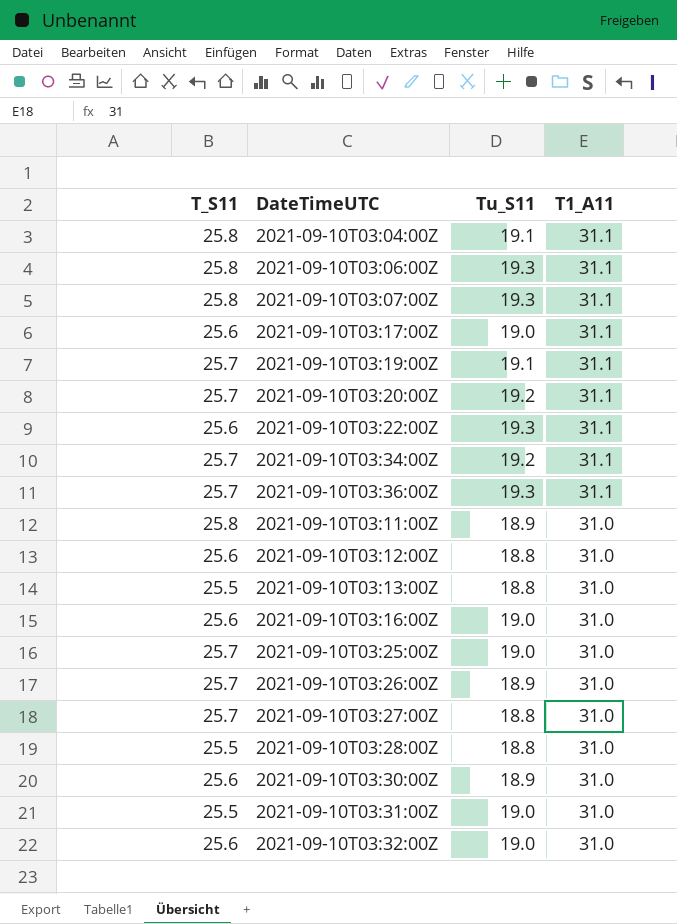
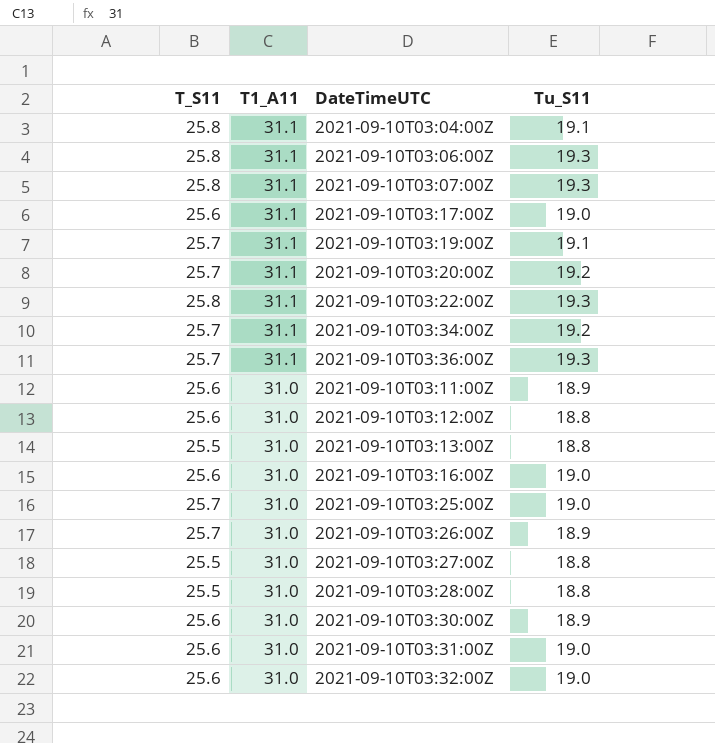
column T1_A11 | position: 4 -> 2
2021-09-10T03:22:00Z | T_S11: 25.6 -> 25.8
2021-09-10T03:11:00Z | T_S11: 25.8 -> 25.6
2021-09-10T03:27:00Z | T_S11: 25.7 -> 25.5
2021-09-10T03:31:00Z | T_S11: 25.5 -> 25.6

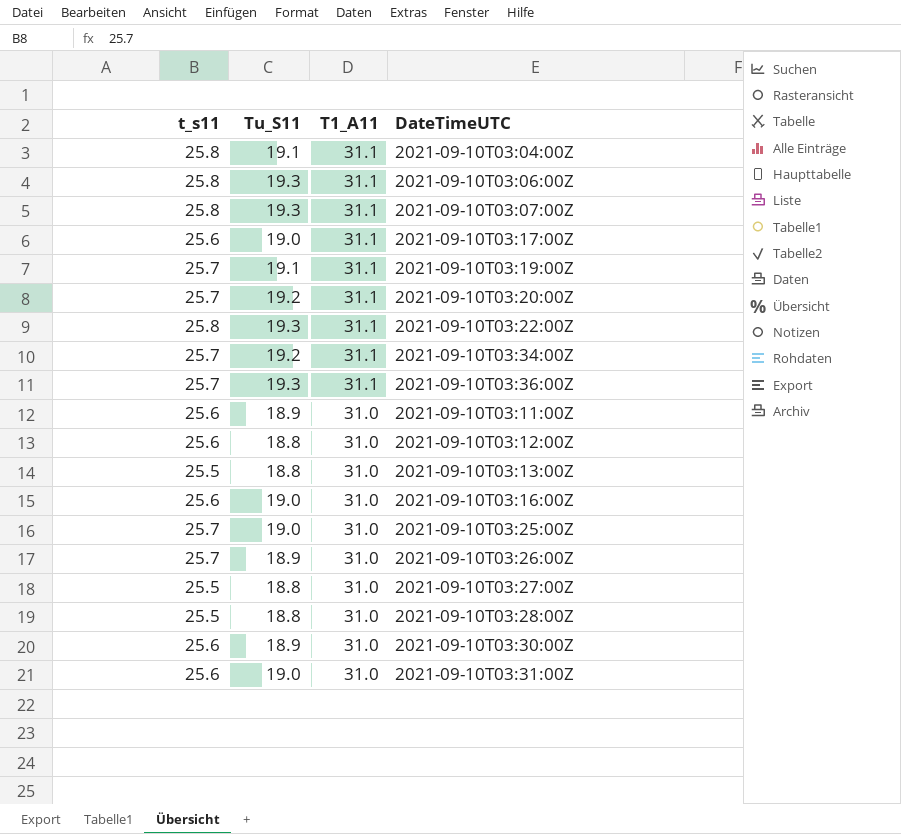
column name: T_S11 -> t_s11
column Tu_S11 | position: 4 -> 2
row 2021-09-10T03:32:00Z: 25.6 | 31.0 | 19.0 -> none

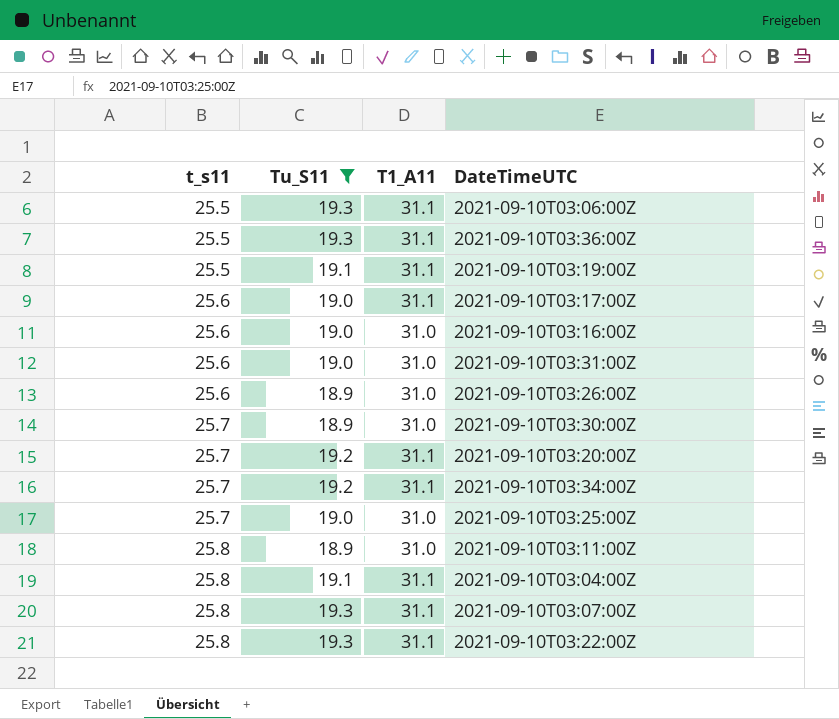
filter: none -> Tu_S11 != 18.8
row order: T1_A11 descending -> t_s11 ascending
2021-09-10T03:06:00Z | t_s11: 25.8 -> 25.5
2021-09-10T03:36:00Z | t_s11: 25.7 -> 25.5
2021-09-10T03:19:00Z | t_s11: 25.7 -> 25.5
2021-09-10T03:26:00Z | t_s11: 25.7 -> 25.6
2021-09-10T03:30:00Z | t_s11: 25.6 -> 25.7
2021-09-10T03:11:00Z | t_s11: 25.6 -> 25.8

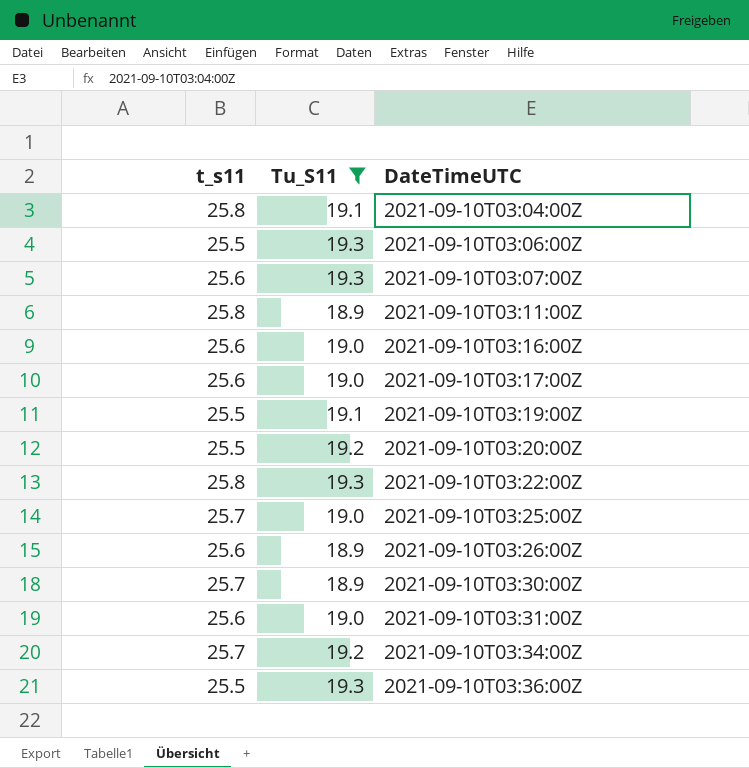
row order: t_s11 ascending -> DateTimeUTC ascending
column T1_A11 | position: 3 -> none
2021-09-10T03:07:00Z | t_s11: 25.8 -> 25.6
2021-09-10T03:20:00Z | t_s11: 25.7 -> 25.5

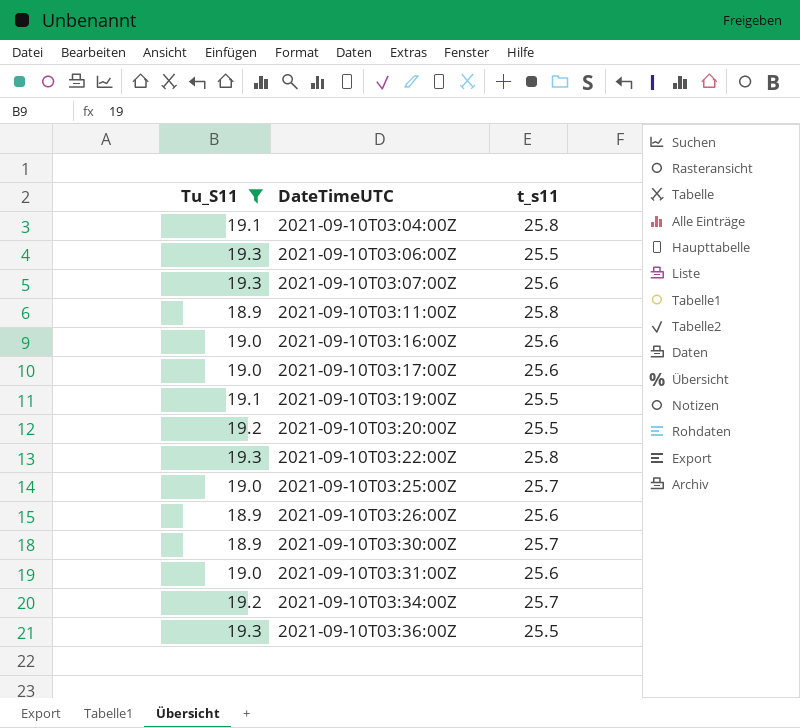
column t_s11 | position: 1 -> 3

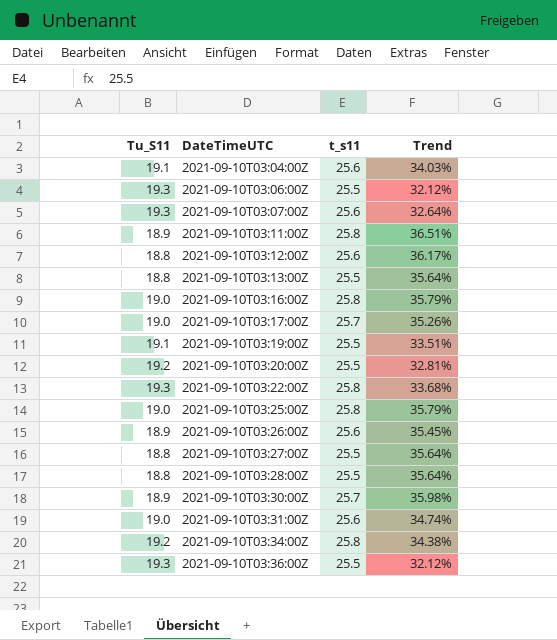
filter: Tu_S11 != 18.8 -> none
column Trend | formula: none -> ([t_s11] - [Tu_S11]) / [Tu_S11]
2021-09-10T03:04:00Z | t_s11: 25.8 -> 25.6
2021-09-10T03:16:00Z | t_s11: 25.6 -> 25.8
2021-09-10T03:17:00Z | t_s11: 25.6 -> 25.7
2021-09-10T03:25:00Z | t_s11: 25.7 -> 25.8
2021-09-10T03:34:00Z | t_s11: 25.7 -> 25.8

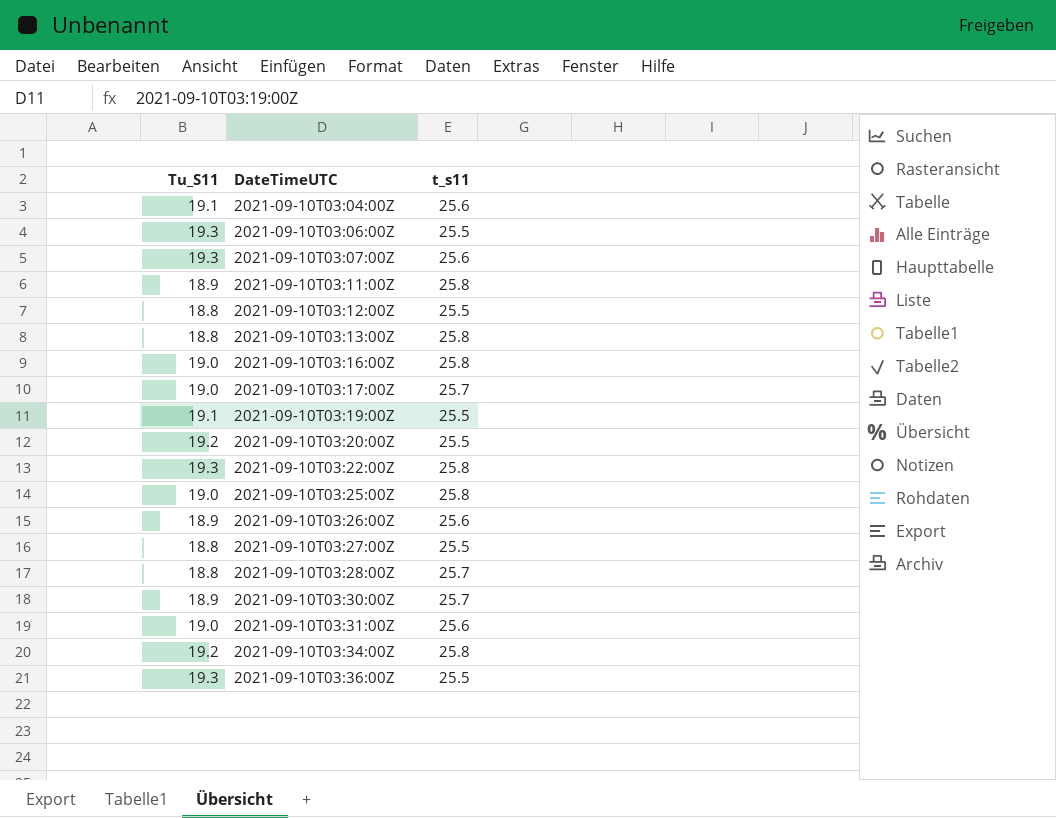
column Trend | formula: ([t_s11] - [Tu_S11]) / [Tu_S11] -> none
2021-09-10T03:12:00Z | t_s11: 25.6 -> 25.5
2021-09-10T03:13:00Z | t_s11: 25.5 -> 25.8
2021-09-10T03:28:00Z | t_s11: 25.5 -> 25.7

